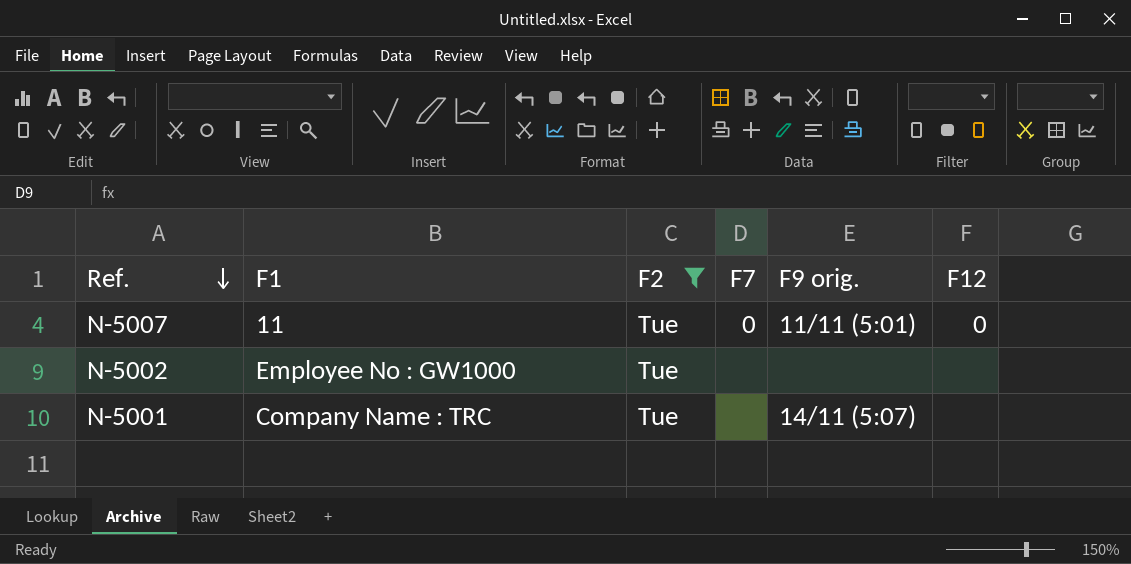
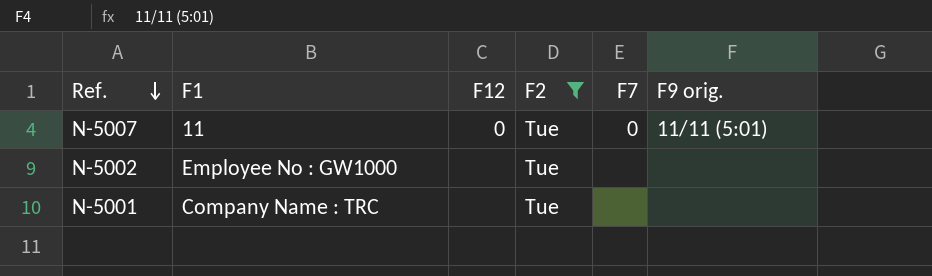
column F12 | position: 6 -> 3
N-5001 | F9 orig.: 14/11 (5:07) -> none

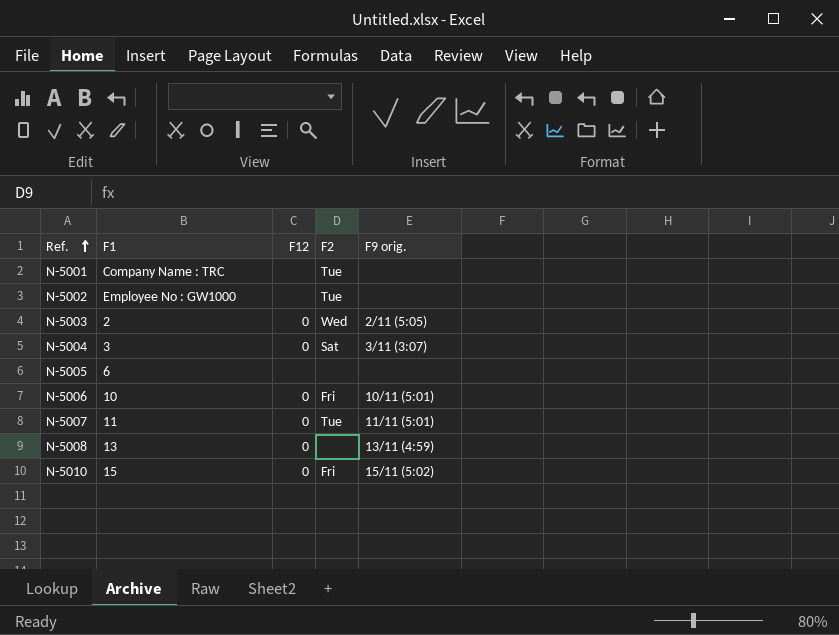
filter: F2 = Tue -> none
row order: Ref. descending -> Ref. ascending
column F7 | position: 5 -> none

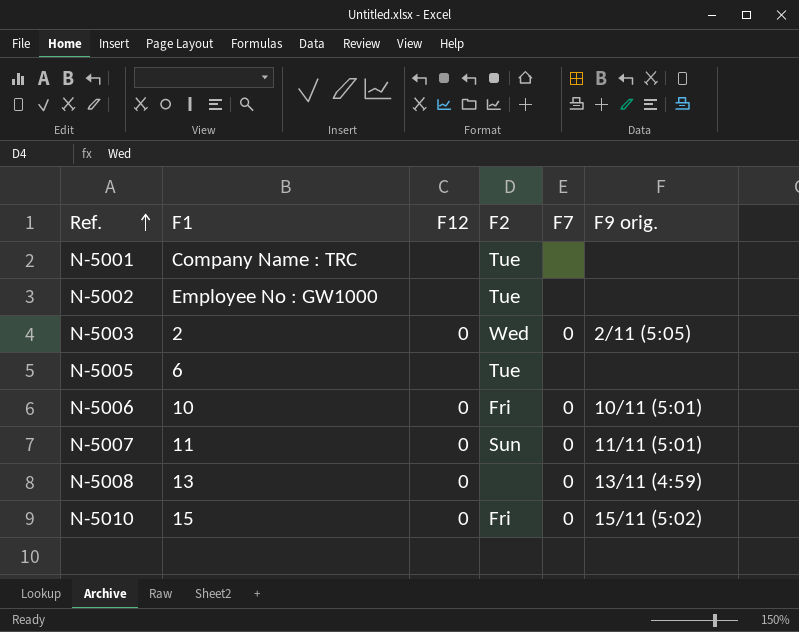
column F7 | position: none -> 5
row N-5004: 3 | 0 | Sat | 3/11 (3:07) -> none
N-5005 | F2: none -> Tue
N-5007 | F2: Tue -> Sun

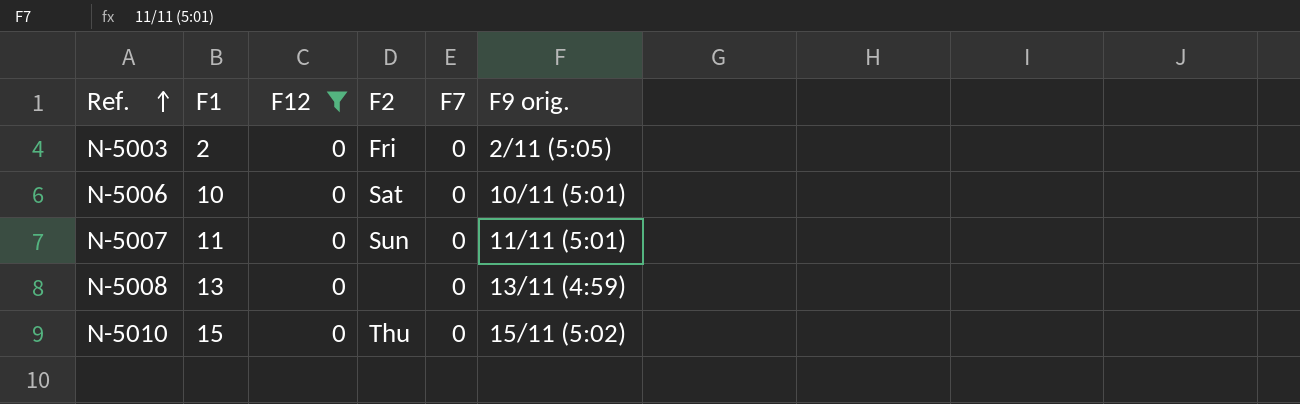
filter: none -> F12 = 0
N-5003 | F2: Wed -> Fri
N-5006 | F2: Fri -> Sat
N-5010 | F2: Fri -> Thu

